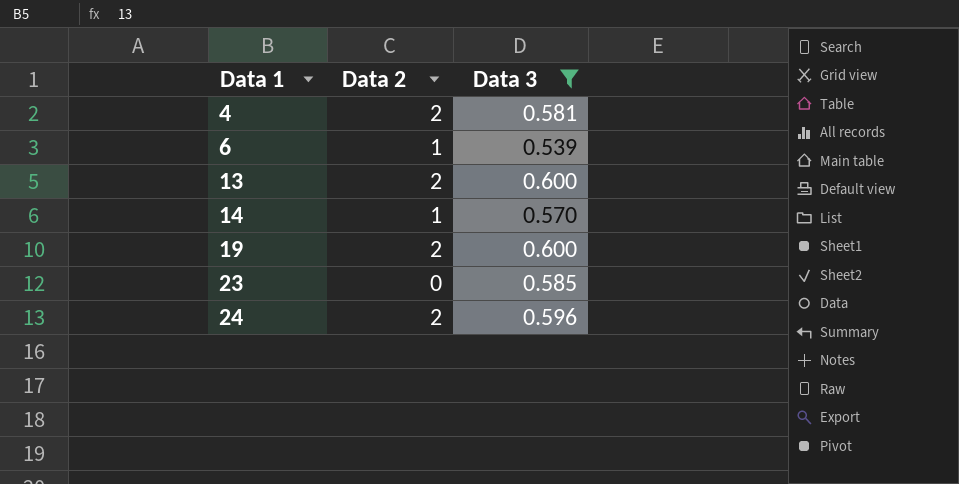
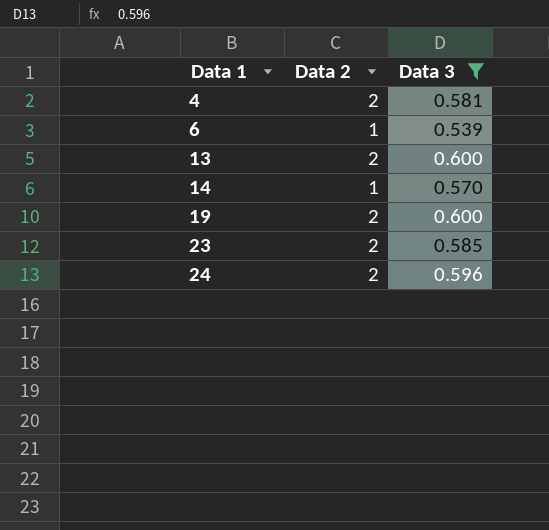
23 | Data 2: 0 -> 2

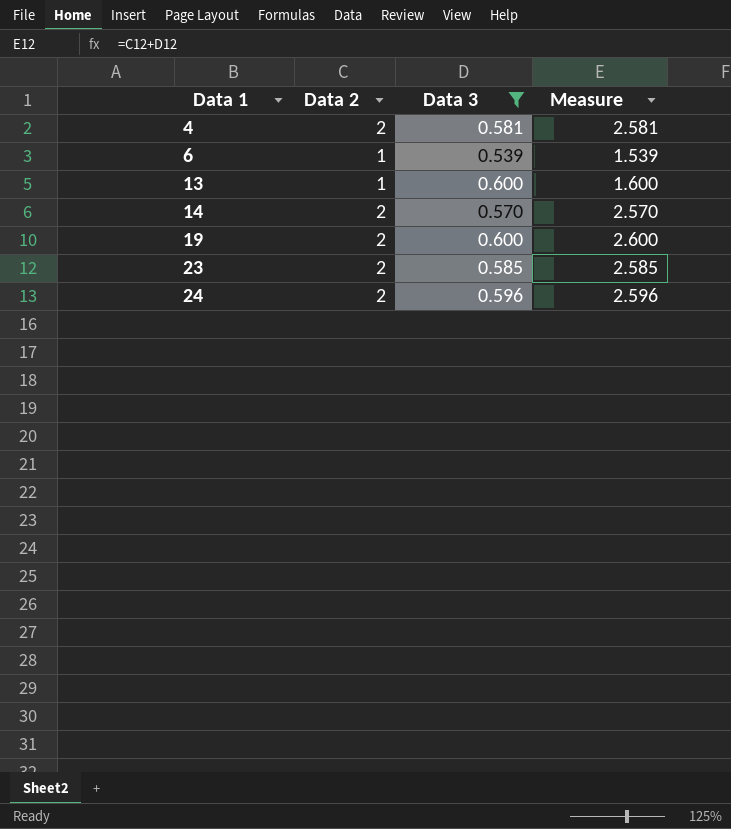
column Measure | formula: none -> [Data 2] + [Data 3]
13 | Data 2: 2 -> 1
14 | Data 2: 1 -> 2

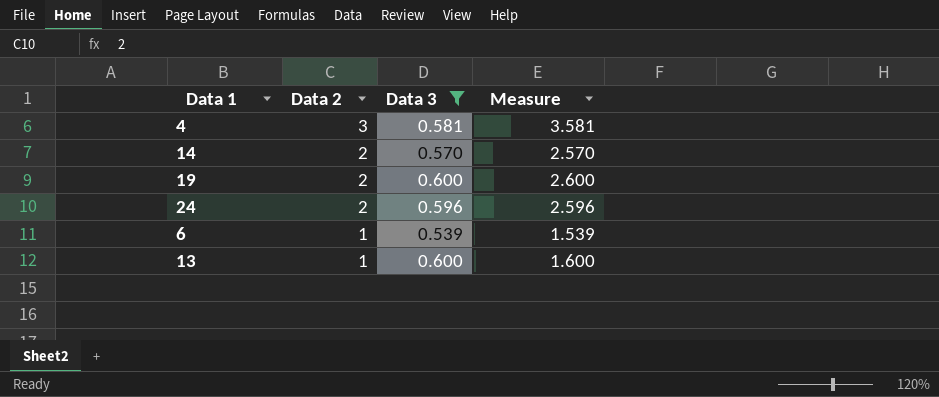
row order: Data 1 ascending -> Data 2 descending
row 23: 2 | 0.585 | 2.585 -> none
4 | Data 2: 2 -> 3
4 | Measure: 2.581 -> 3.581

